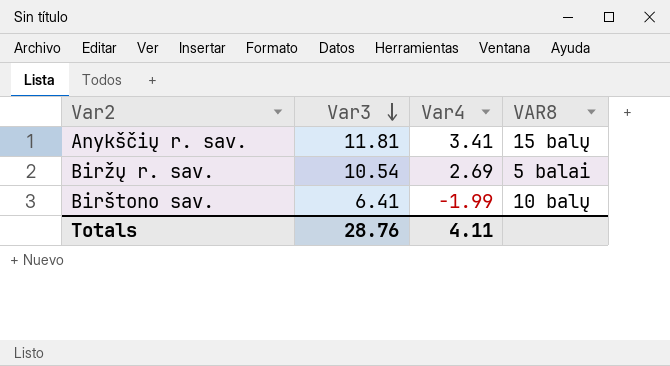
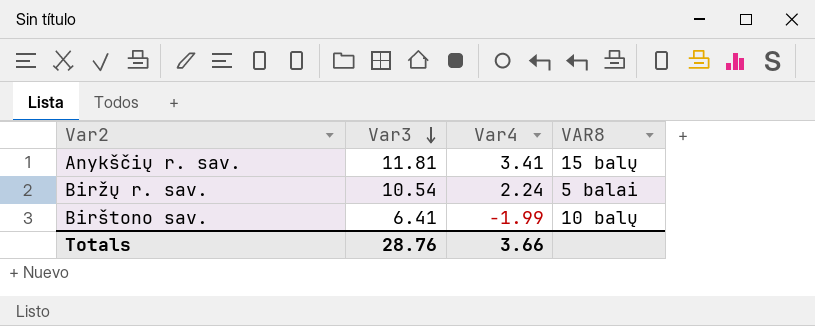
Biržų r. sav. | Var4: 2.69 -> 2.24
Totals | Var4: 4.11 -> 3.66

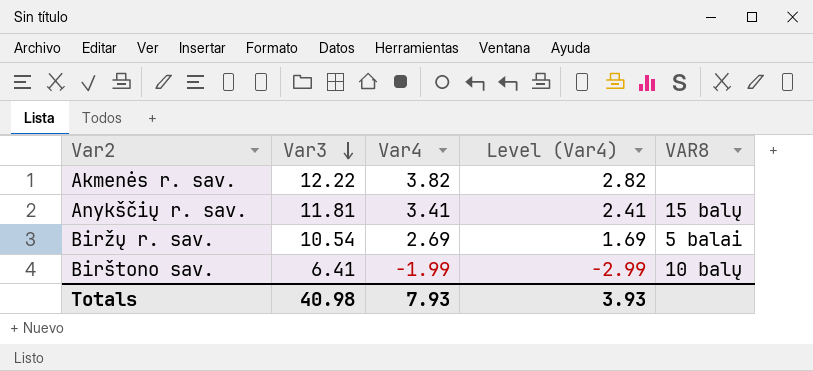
column Level (Var4) | formula: none -> [Var4] - 1
row Akmenės r. sav.: none -> 12.22 | 3.82 | 2.82 | none
Biržų r. sav. | Var4: 2.24 -> 2.69
Totals | Var3: 28.76 -> 40.98
Totals | Var4: 3.66 -> 7.93

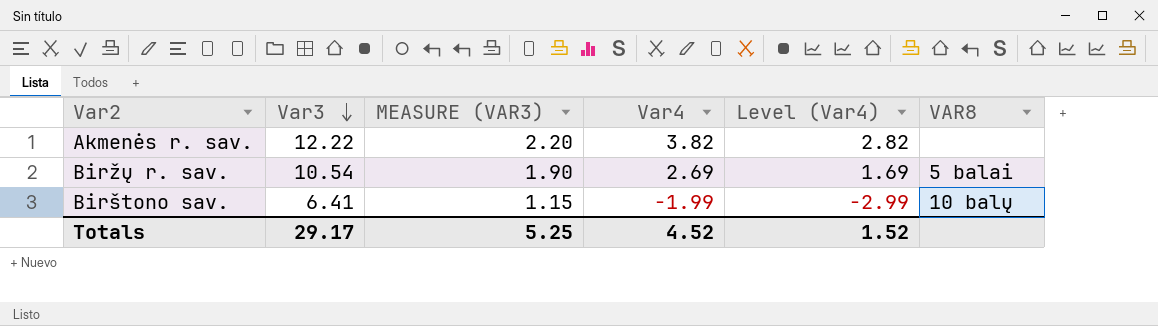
column MEASURE (VAR3) | formula: none -> [Var3] * 0.18
row Anykščių r. sav.: 11.81 | 3.41 | 2.41 | 15 balų -> none
Totals | Var3: 40.98 -> 29.17
Totals | Var4: 7.93 -> 4.52
Totals | Level (Var4): 3.93 -> 1.52

